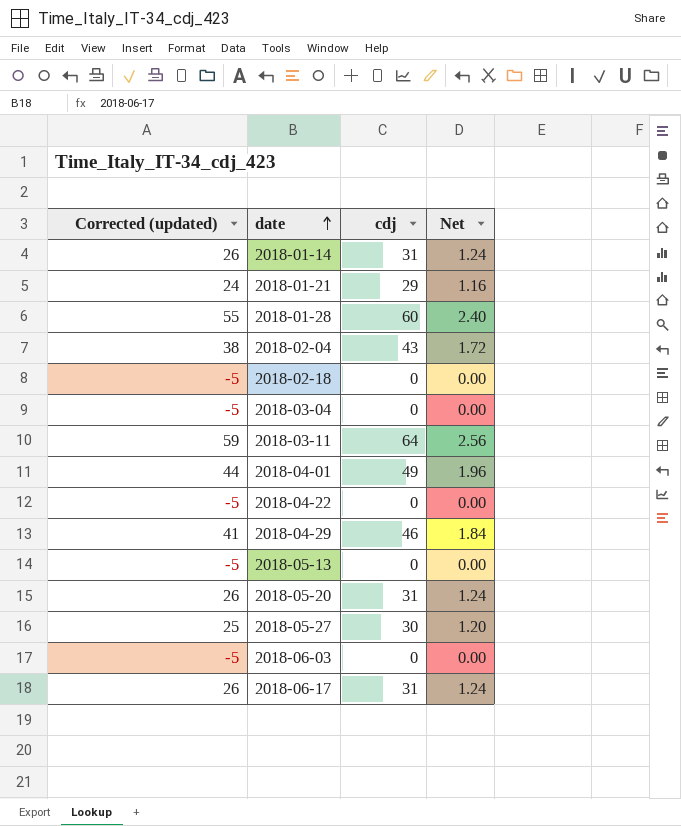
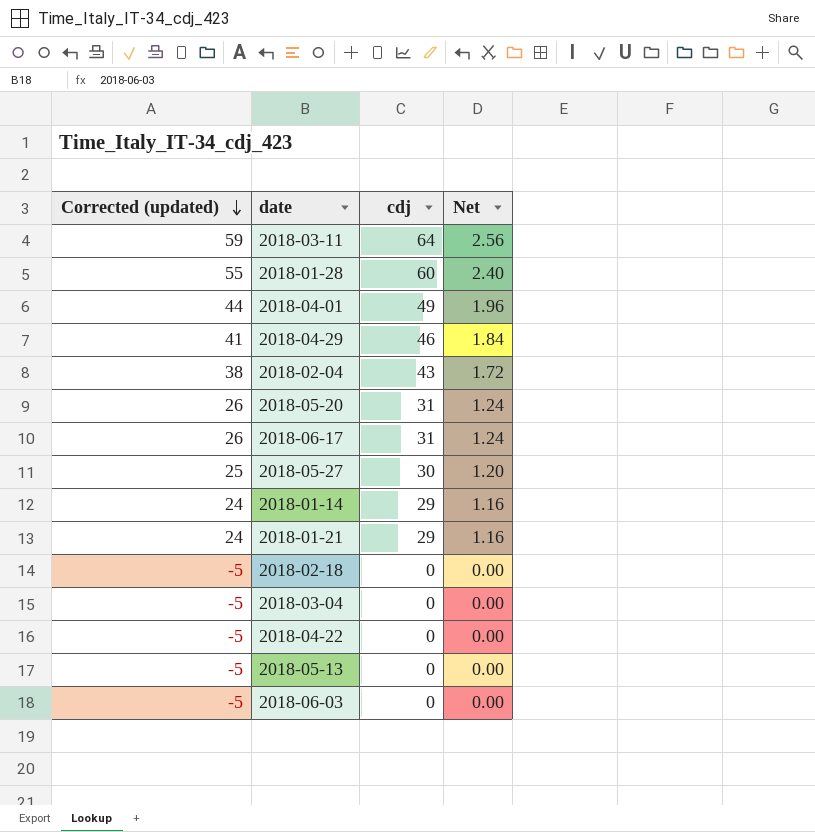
row order: date ascending -> Corrected (updated) descending
2018-01-14 | Corrected (updated): 26 -> 24
2018-01-14 | cdj: 31 -> 29
2018-01-14 | Net: 1.24 -> 1.16

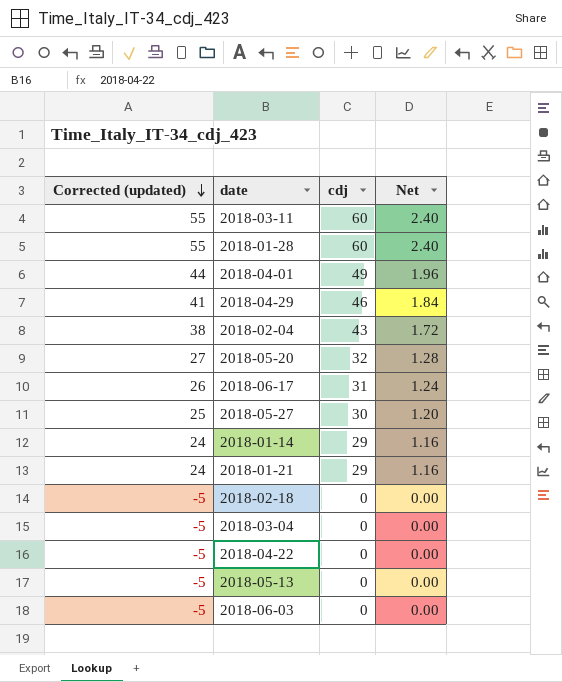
2018-03-11 | Corrected (updated): 59 -> 55
2018-03-11 | cdj: 64 -> 60
2018-03-11 | Net: 2.56 -> 2.40
2018-05-20 | Corrected (updated): 26 -> 27
2018-05-20 | cdj: 31 -> 32
2018-05-20 | Net: 1.24 -> 1.28

